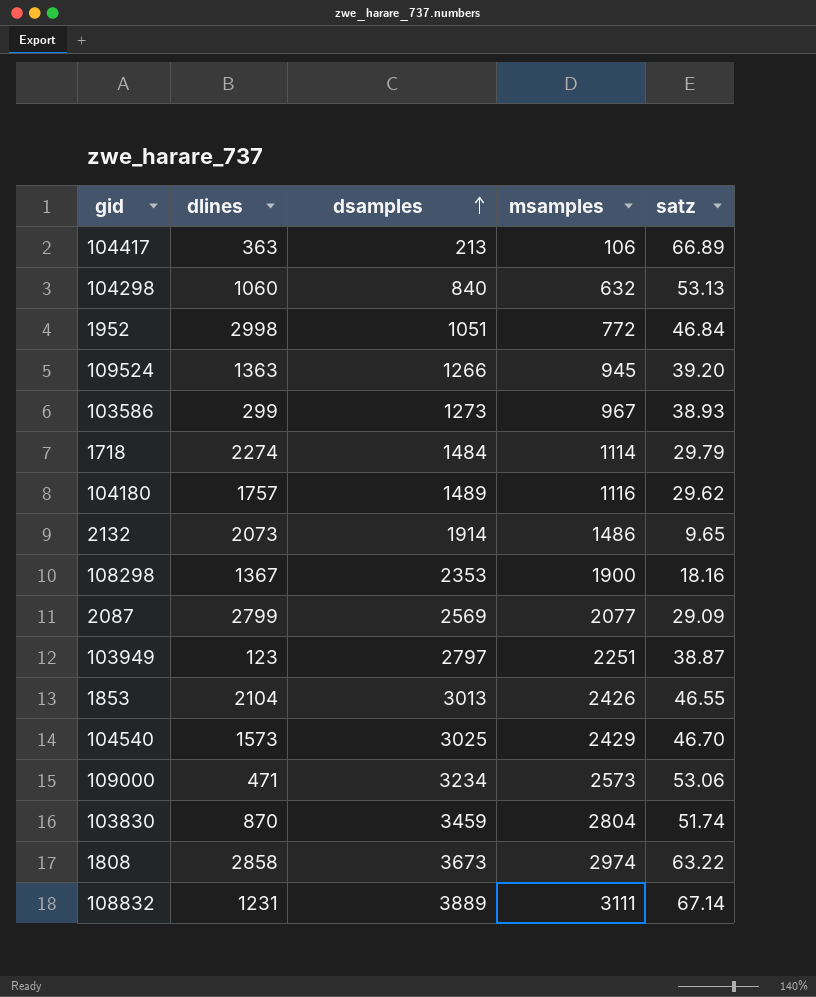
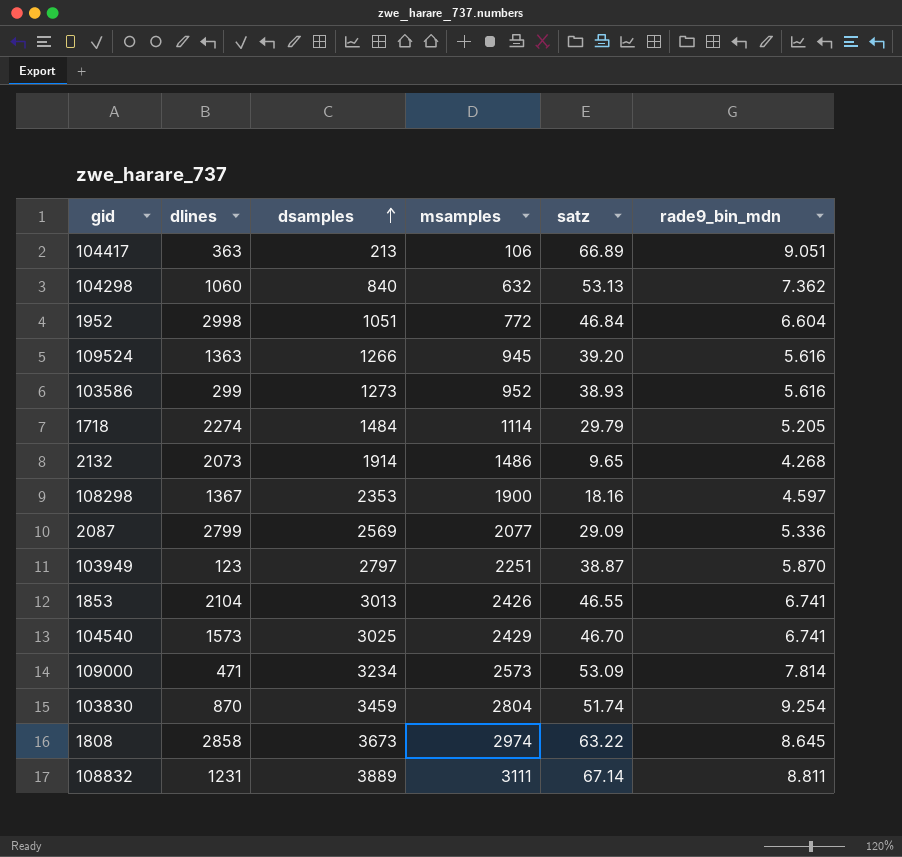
column rade9_bin_mdn | position: none -> 6
row 104180: 1757 | 1489 | 1116 | 29.62 -> none
103586 | msamples: 967 -> 952
109000 | satz: 53.06 -> 53.09

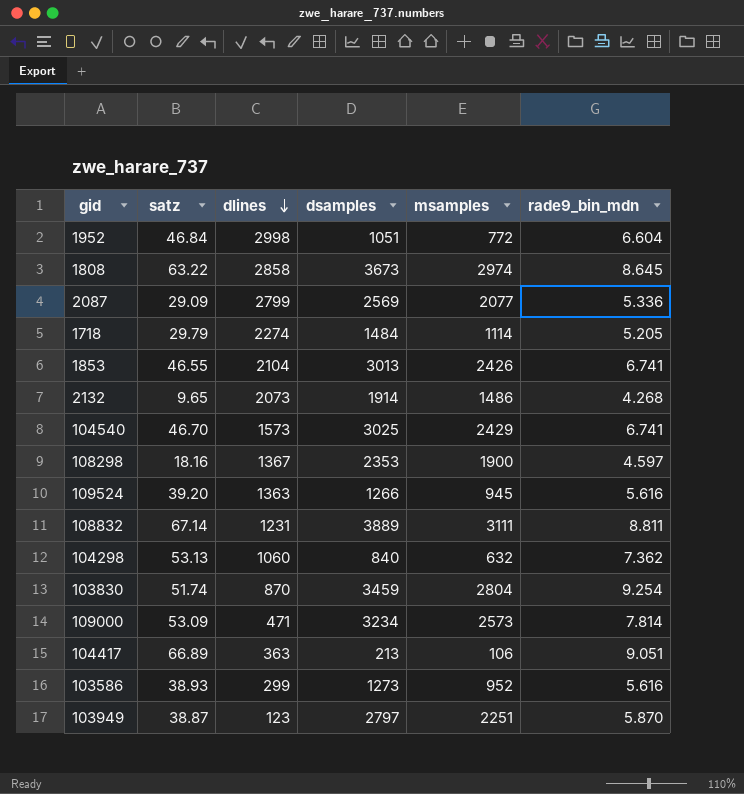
row order: dsamples ascending -> dlines descending
column satz | position: 5 -> 2

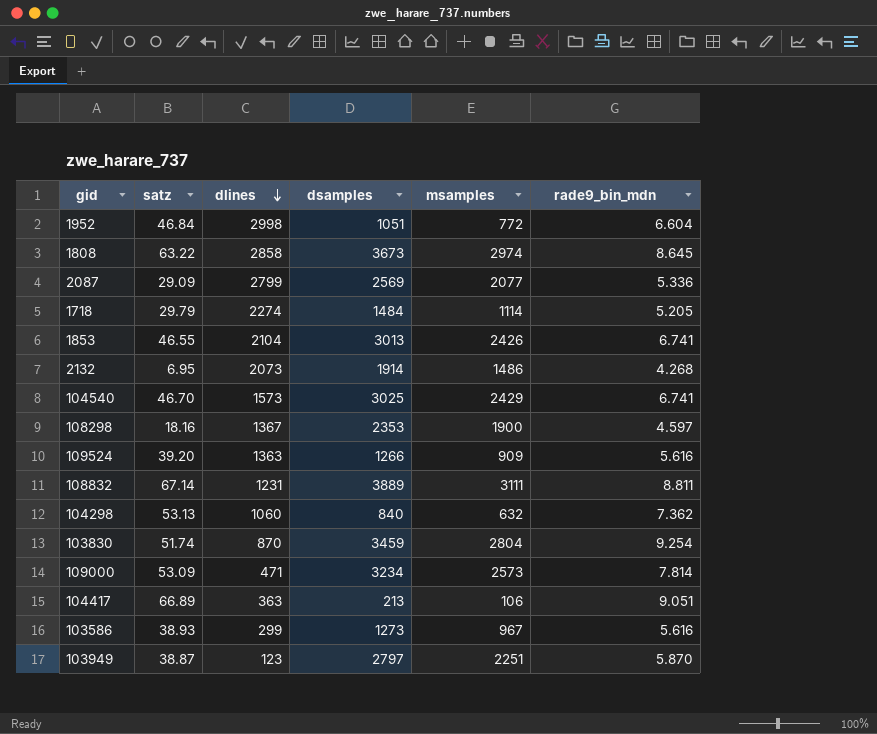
2132 | satz: 9.65 -> 6.95
109524 | msamples: 945 -> 909
103586 | msamples: 952 -> 967

